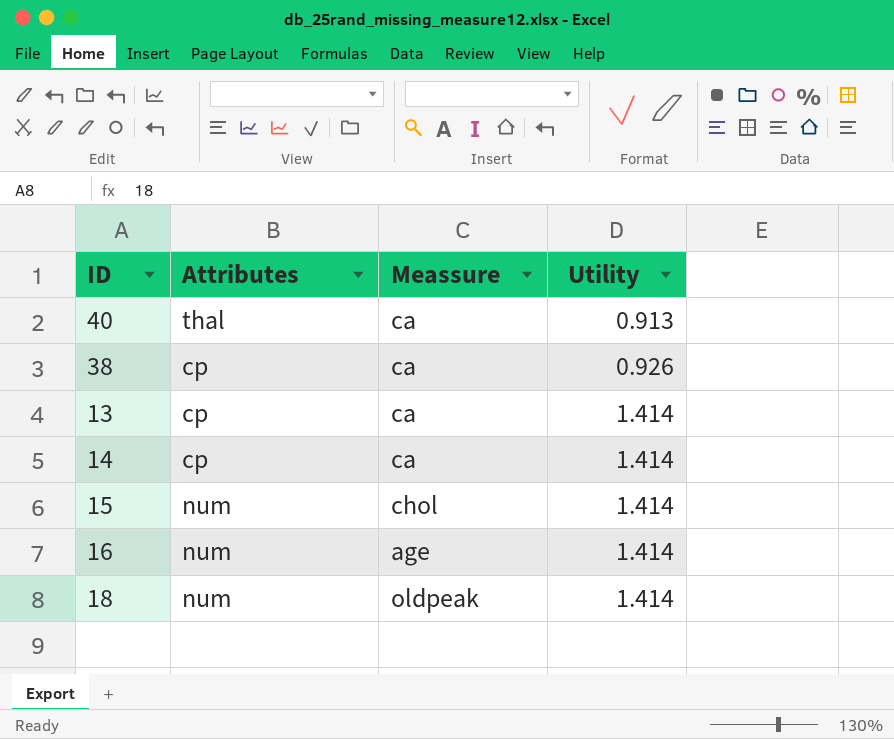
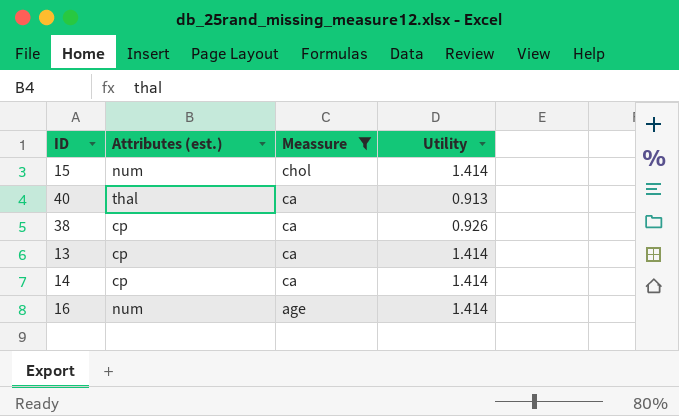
filter: none -> Meassure != oldpeak
row order: Utility ascending -> Meassure descending
column name: Attributes -> Attributes (est.)

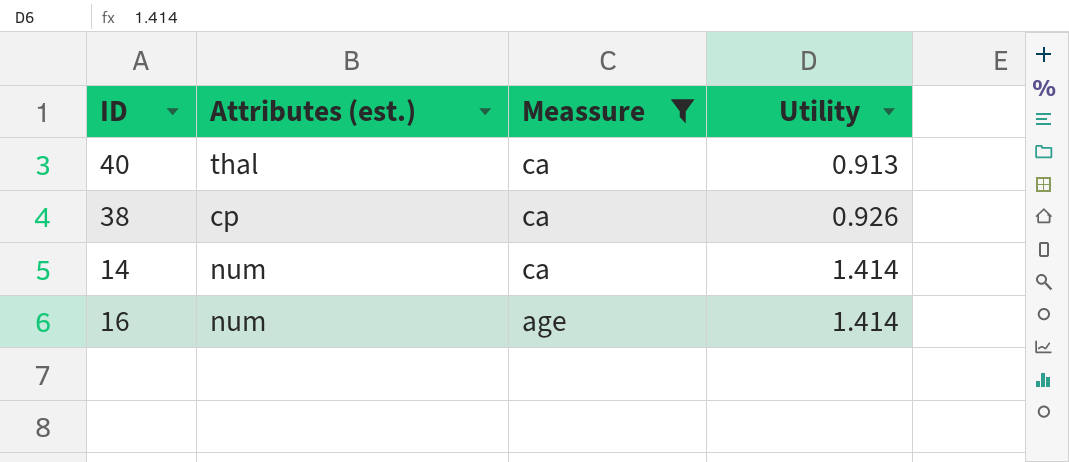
row 15: num | chol | 1.414 -> none
row 13: cp | ca | 1.414 -> none
14 | Attributes (est.): cp -> num

